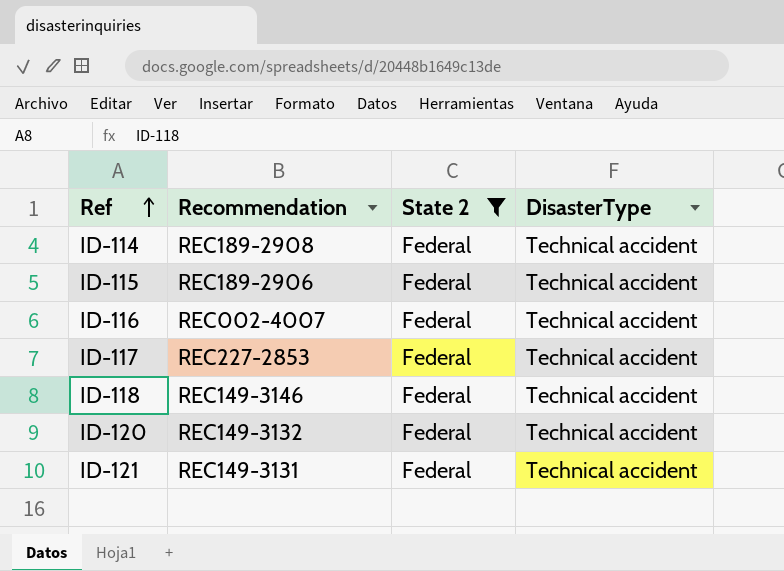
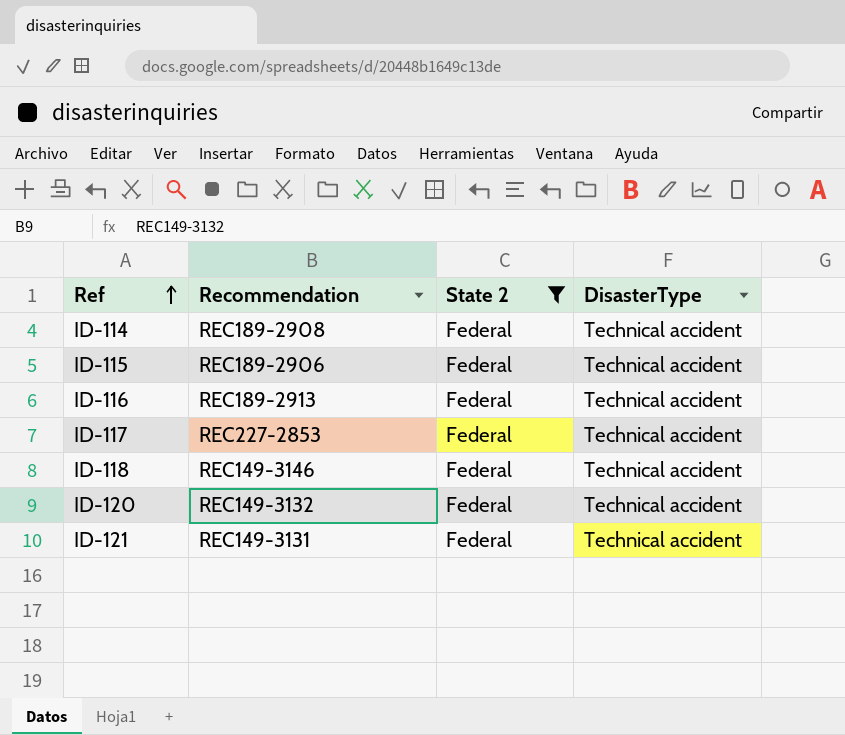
ID-116 | Recommendation: REC002-4007 -> REC189-2913

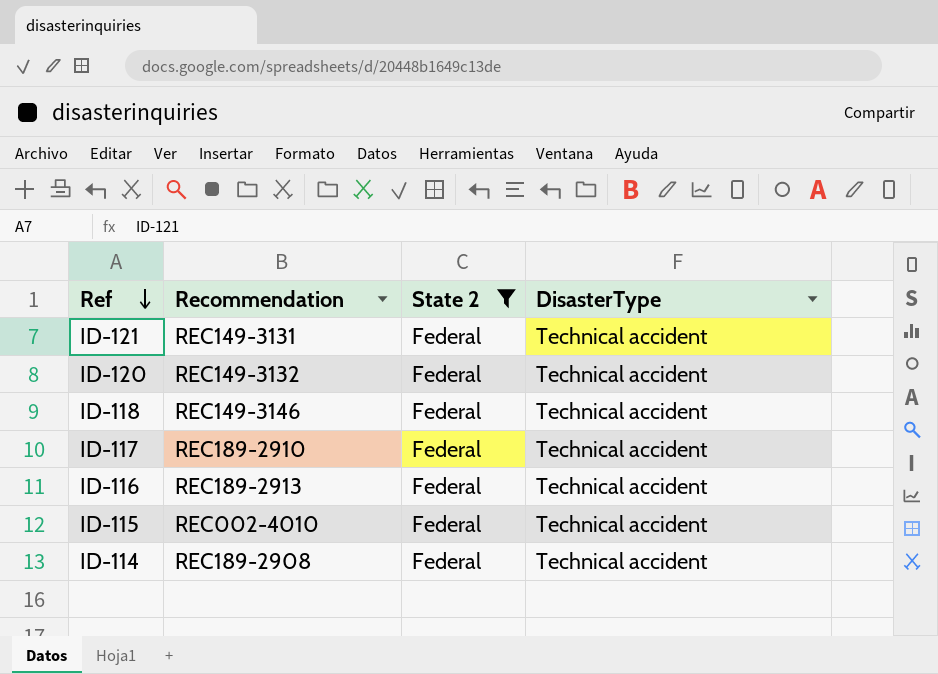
row order: Ref ascending -> Ref descending
ID-117 | Recommendation: REC227-2853 -> REC189-2910
ID-115 | Recommendation: REC189-2906 -> REC002-4010

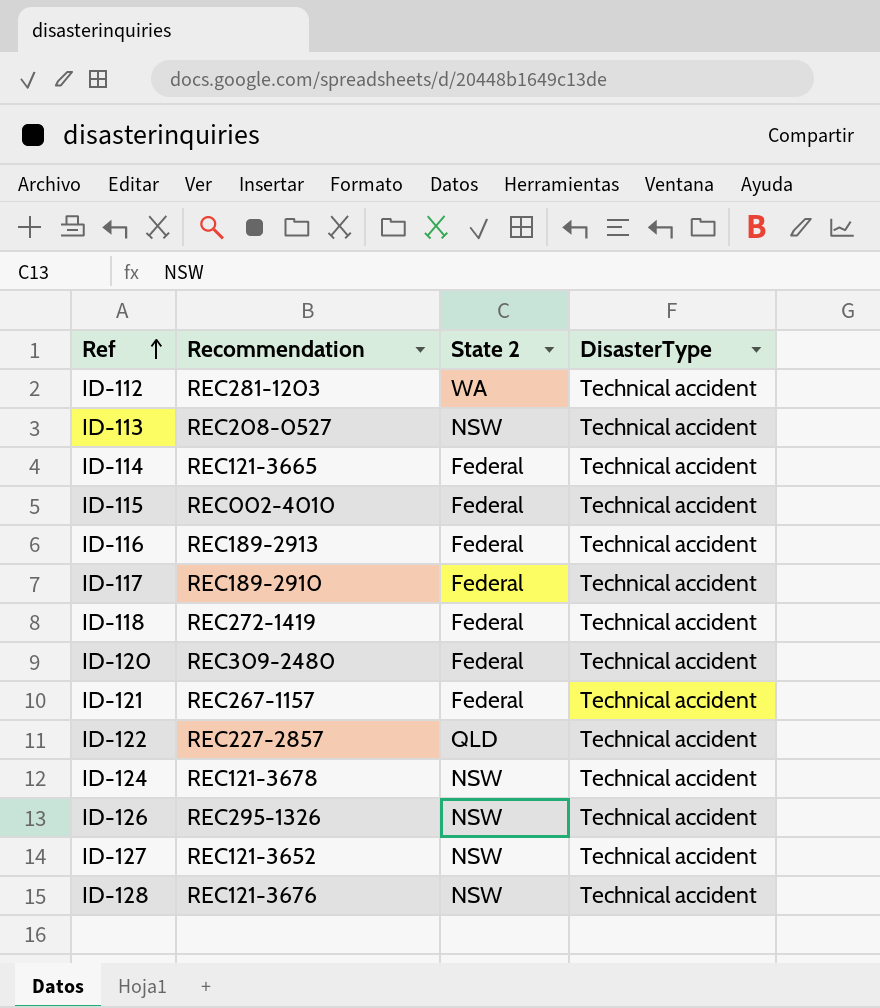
filter: State 2 = Federal -> none
row order: Ref descending -> Ref ascending
ID-114 | Recommendation: REC189-2908 -> REC121-3665
ID-118 | Recommendation: REC149-3146 -> REC272-1419
ID-120 | Recommendation: REC149-3132 -> REC309-2480
ID-121 | Recommendation: REC149-3131 -> REC267-1157

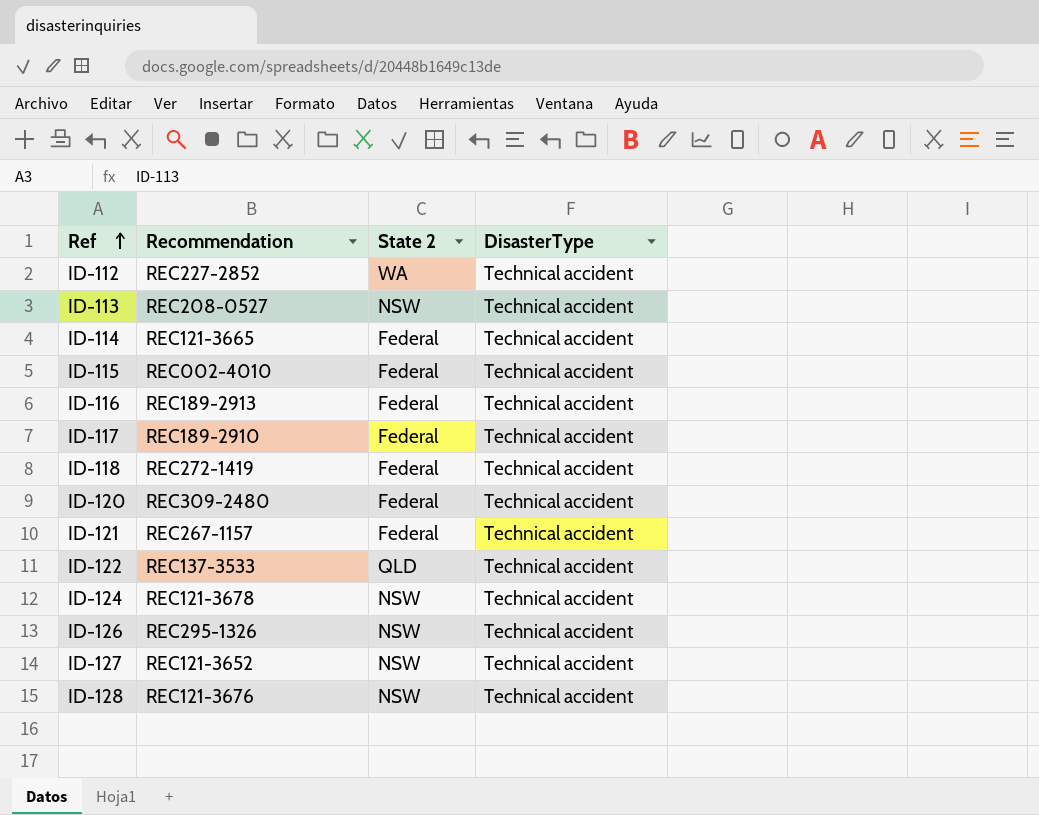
ID-112 | Recommendation: REC281-1203 -> REC227-2852
ID-122 | Recommendation: REC227-2857 -> REC137-3533

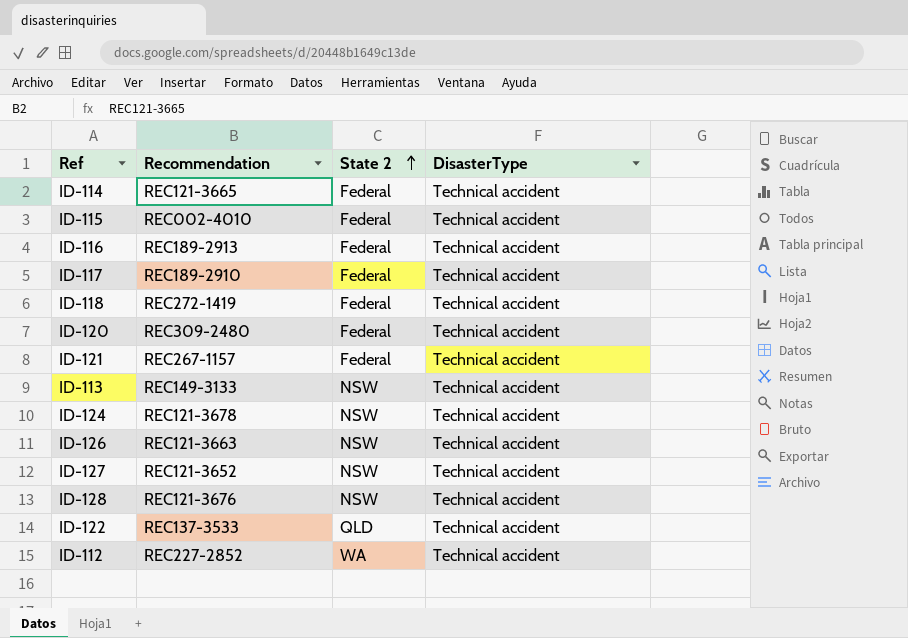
row order: Ref ascending -> State 2 ascending
ID-113 | Recommendation: REC208-0527 -> REC149-3133
ID-126 | Recommendation: REC295-1326 -> REC121-3663

